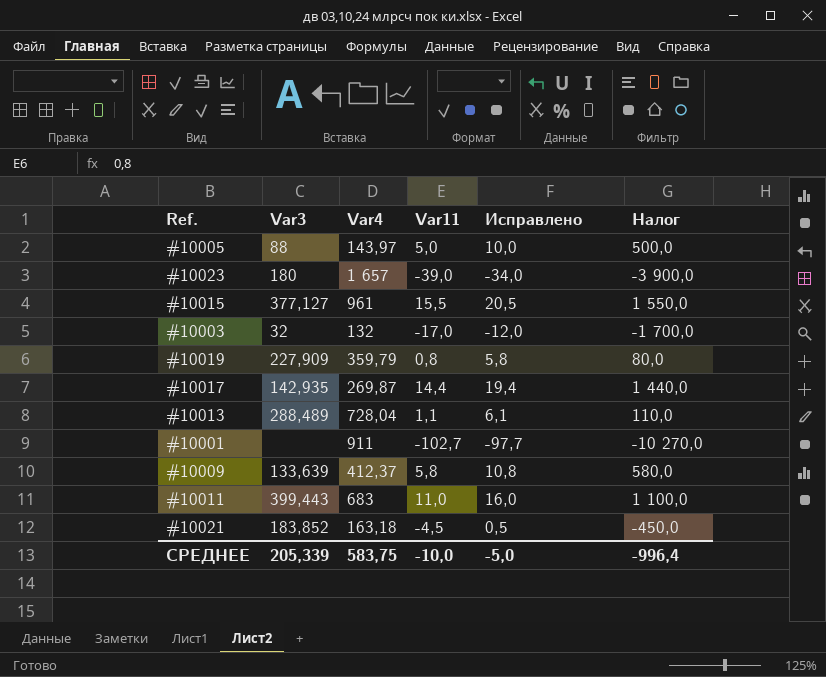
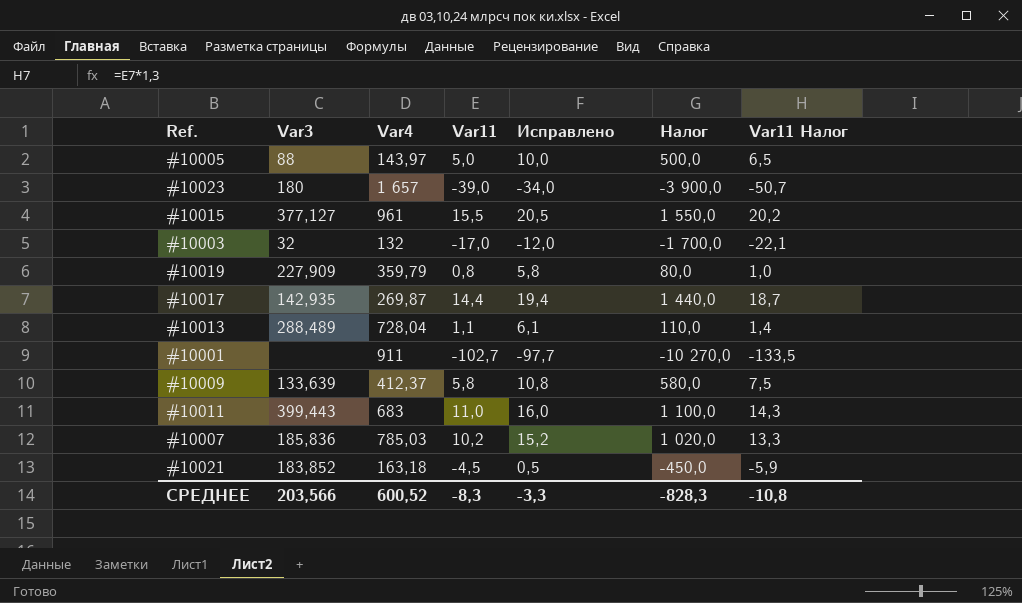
column Var11 Налог | formula: none -> [Var11] * 1,3
row #10007: none -> 185,836 | 785,03 | 10,2 | 15,2 | 1 020,0 | 13,3
СРЕДНЕЕ | Var3: 205,339 -> 203,566
СРЕДНЕЕ | Var4: 583,75 -> 600,52
СРЕДНЕЕ | Var11: -10,0 -> -8,3
СРЕДНЕЕ | Исправлено: -5,0 -> -3,3
СРЕДНЕЕ | Налог: -996,4 -> -828,3

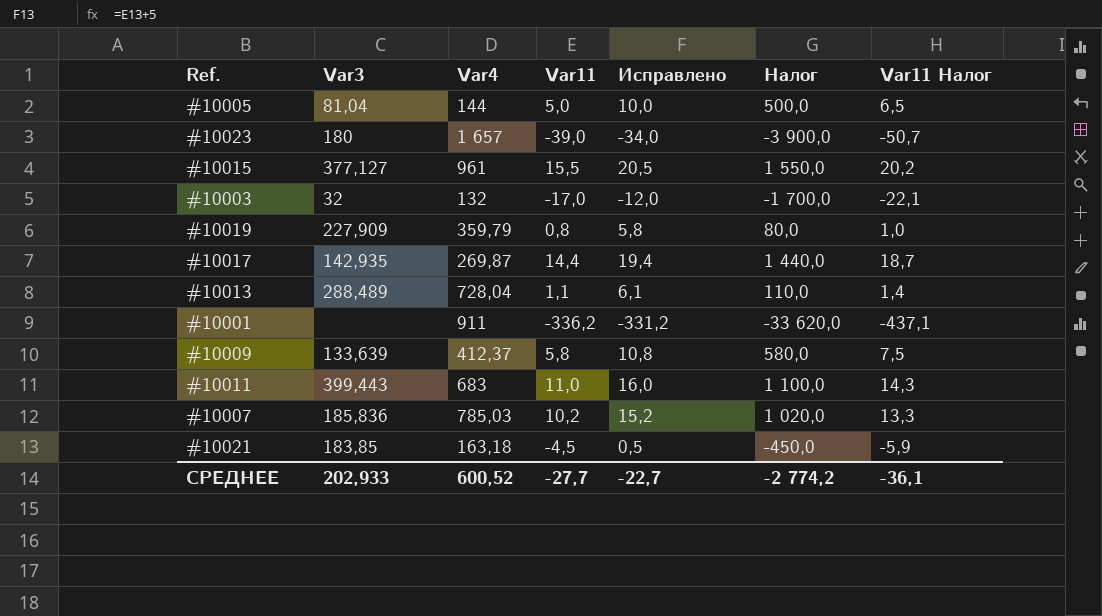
#10005 | Var3: 88 -> 81,04
#10005 | Var4: 143,97 -> 144
#10001 | Var11: -102,7 -> -336,2
#10001 | Исправлено: -97,7 -> -331,2
#10001 | Налог: -10 270,0 -> -33 620,0
#10001 | Var11 Налог: -133,5 -> -437,1
#10021 | Var3: 183,852 -> 183,85
СРЕДНЕЕ | Var3: 203,566 -> 202,933
СРЕДНЕЕ | Var11: -8,3 -> -27,7
СРЕДНЕЕ | Исправлено: -3,3 -> -22,7
СРЕДНЕЕ | Налог: -828,3 -> -2 774,2
СРЕДНЕЕ | Var11 Налог: -10,8 -> -36,1

